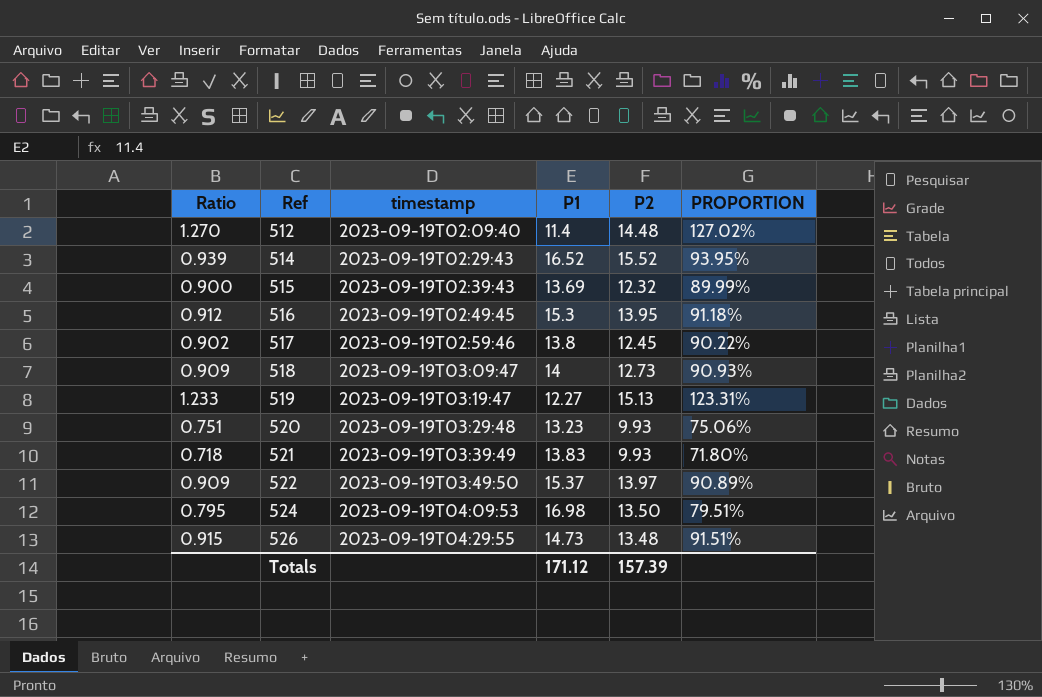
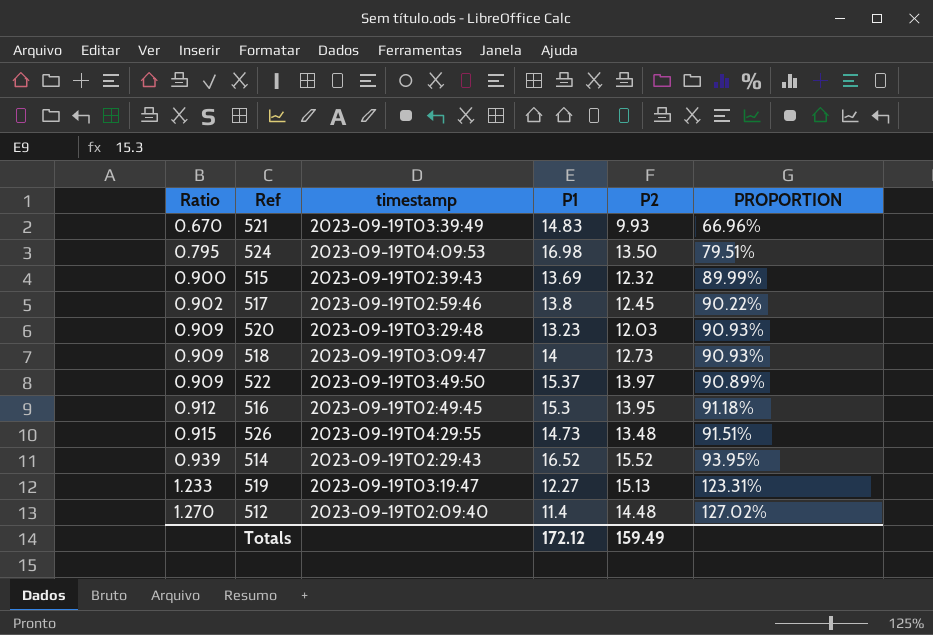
row order: Ref ascending -> Ratio ascending
521 | Ratio: 0.718 -> 0.670
521 | P1: 13.83 -> 14.83
521 | PROPORTION: 71.80% -> 66.96%
520 | Ratio: 0.751 -> 0.909
520 | P2: 9.93 -> 12.03
520 | PROPORTION: 75.06% -> 90.93%
Totals | P1: 171.12 -> 172.12
Totals | P2: 157.39 -> 159.49

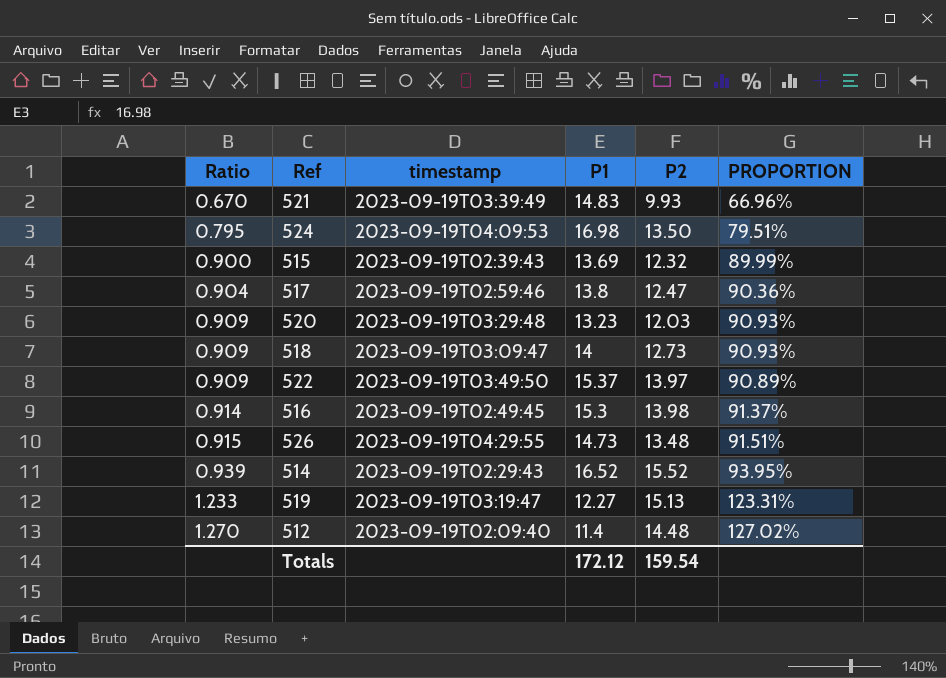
517 | Ratio: 0.902 -> 0.904
517 | P2: 12.45 -> 12.47
517 | PROPORTION: 90.22% -> 90.36%
516 | Ratio: 0.912 -> 0.914
516 | P2: 13.95 -> 13.98
516 | PROPORTION: 91.18% -> 91.37%
Totals | P2: 159.49 -> 159.54

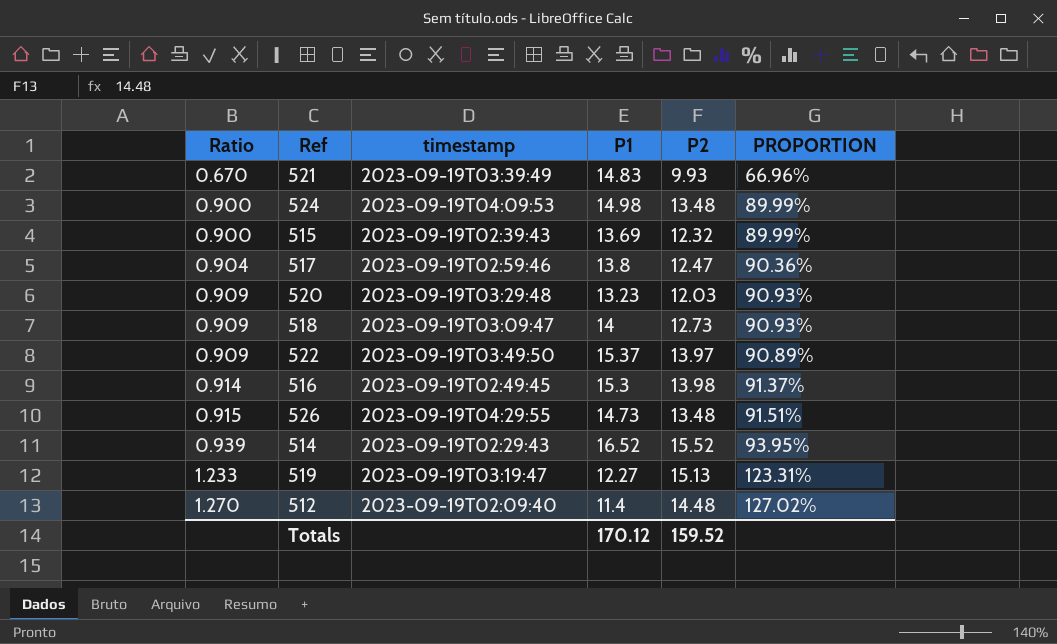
524 | Ratio: 0.795 -> 0.900
524 | P1: 16.98 -> 14.98
524 | P2: 13.50 -> 13.48
524 | PROPORTION: 79.51% -> 89.99%
Totals | P1: 172.12 -> 170.12
Totals | P2: 159.54 -> 159.52

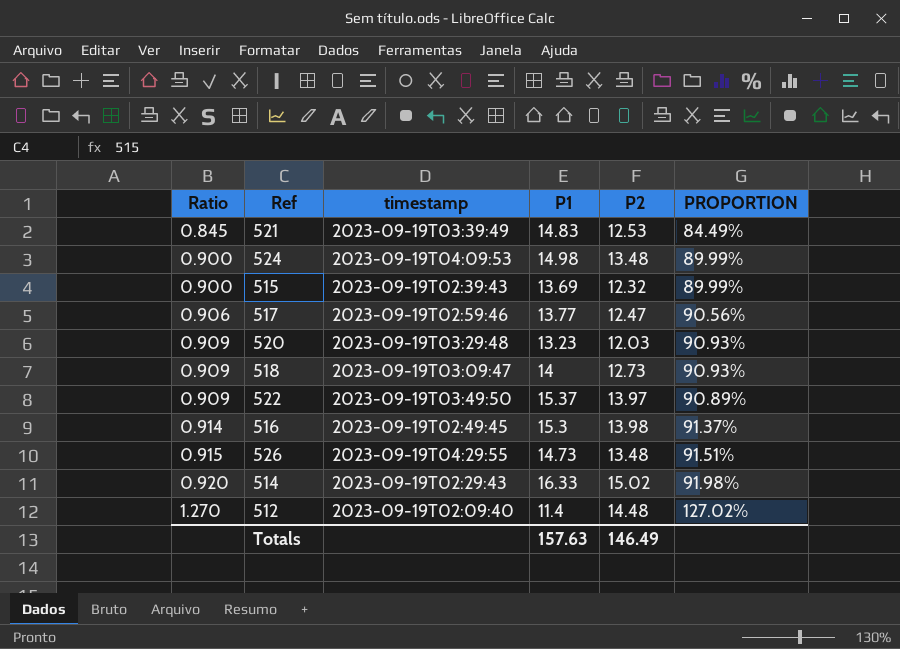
row 519: 1.233 | 2023-09-19T03:19:47 | 12.27 | 15.13 | 123.31% -> none
521 | Ratio: 0.670 -> 0.845
521 | P2: 9.93 -> 12.53
521 | PROPORTION: 66.96% -> 84.49%
517 | Ratio: 0.904 -> 0.906
517 | P1: 13.8 -> 13.77
517 | PROPORTION: 90.36% -> 90.56%
514 | Ratio: 0.939 -> 0.920
514 | P1: 16.52 -> 16.33
514 | P2: 15.52 -> 15.02
514 | PROPORTION: 93.95% -> 91.98%
Totals | P1: 170.12 -> 157.63
Totals | P2: 159.52 -> 146.49

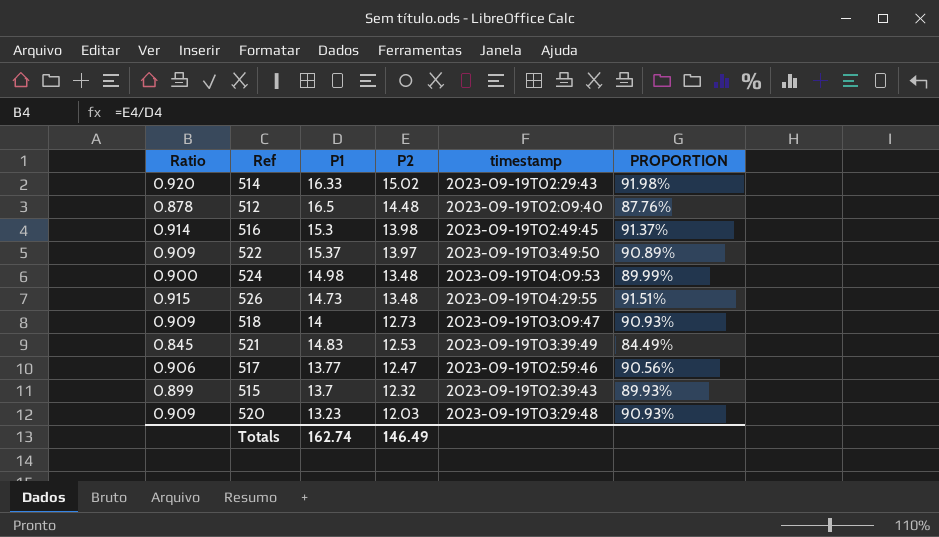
row order: Ratio ascending -> P2 descending
column timestamp | position: 3 -> 5
512 | Ratio: 1.270 -> 0.878
512 | P1: 11.4 -> 16.5
512 | PROPORTION: 127.02% -> 87.76%
515 | Ratio: 0.900 -> 0.899
515 | P1: 13.69 -> 13.7
515 | PROPORTION: 89.99% -> 89.93%
Totals | P1: 157.63 -> 162.74

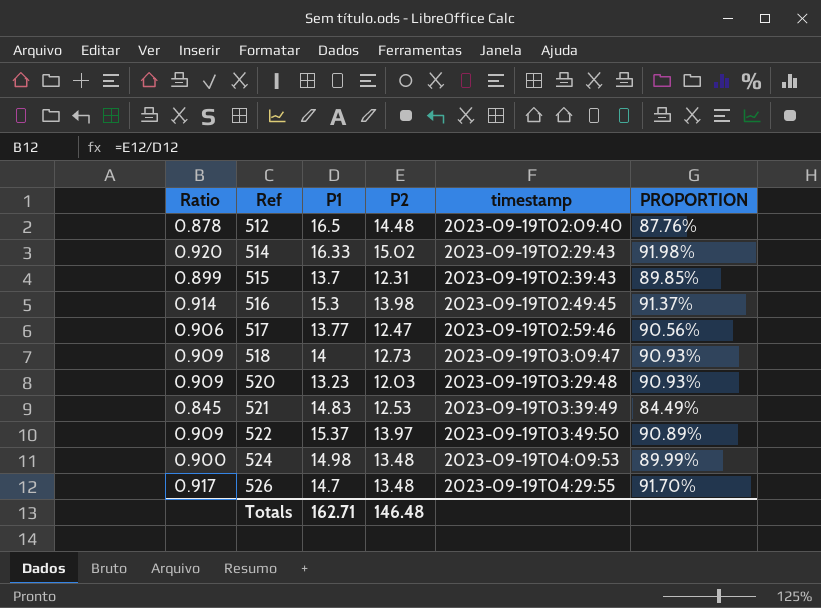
row order: P2 descending -> Ref ascending
515 | P2: 12.32 -> 12.31
515 | PROPORTION: 89.93% -> 89.85%
526 | Ratio: 0.915 -> 0.917
526 | P1: 14.73 -> 14.7
526 | PROPORTION: 91.51% -> 91.70%
Totals | P1: 162.74 -> 162.71
Totals | P2: 146.49 -> 146.48

